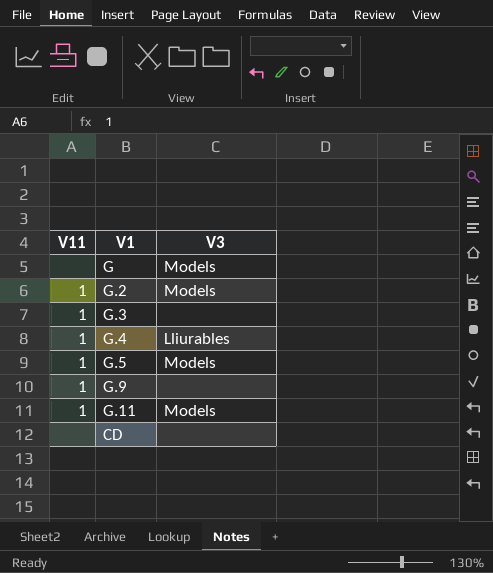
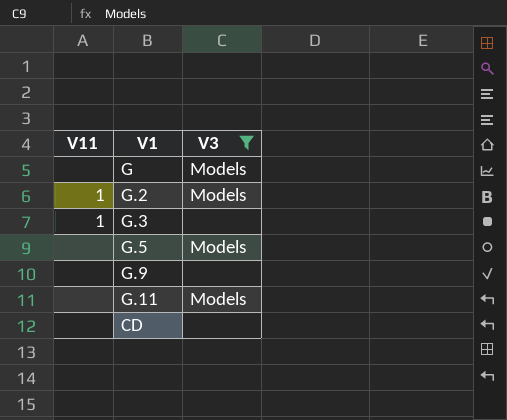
filter: none -> V3 != Lliurables
G.5 | V11: 1 -> none
G.9 | V11: 1 -> none
G.11 | V11: 1 -> none

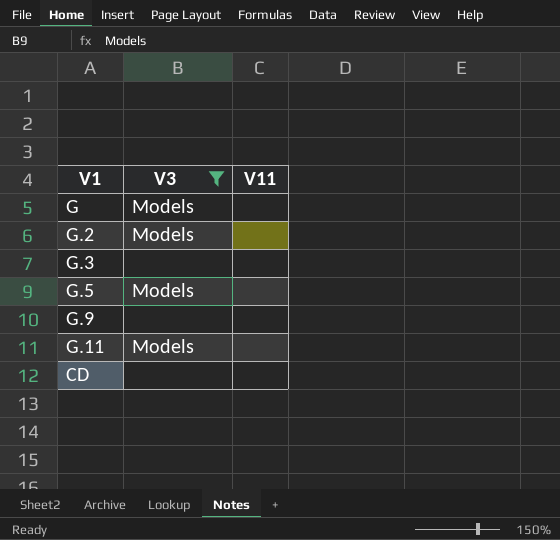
column V11 | position: 1 -> 3
G.2 | V11: 1 -> none
G.3 | V11: 1 -> none

